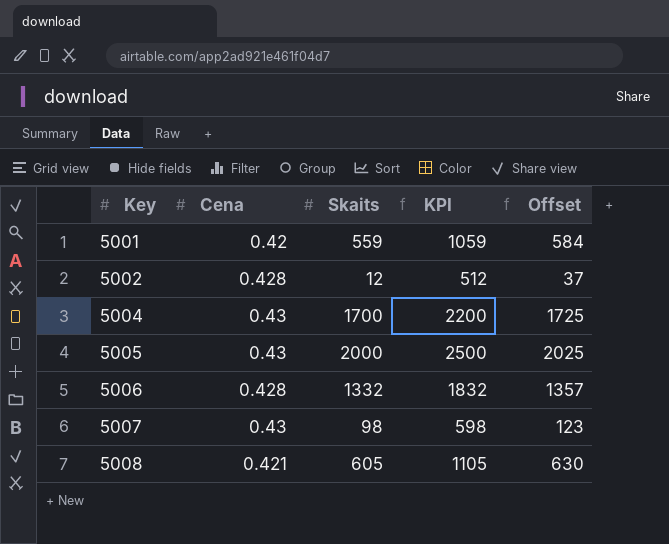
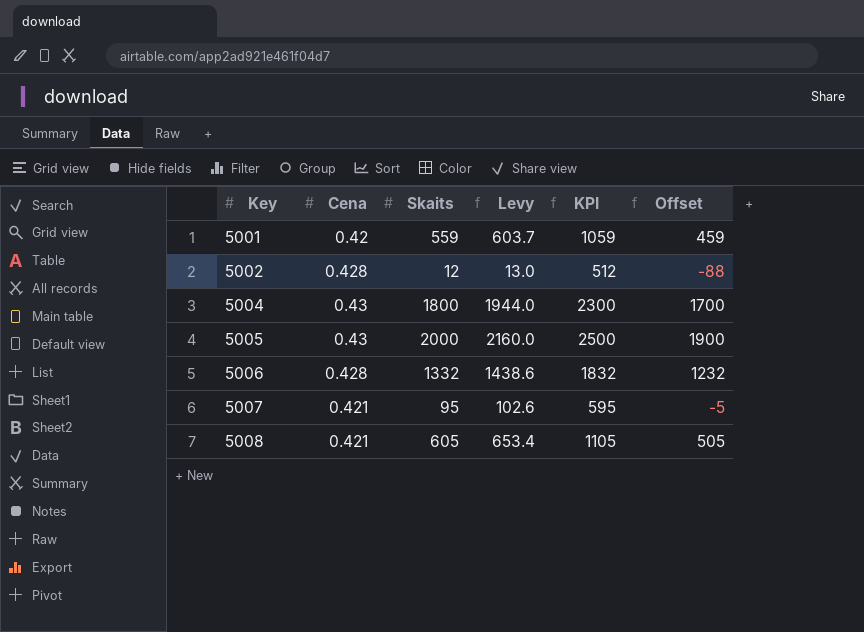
column Levy | formula: none -> [Skaits] * 1.08
column Offset | formula: [Skaits] + 25 -> [Skaits] - 100
5004 | Skaits: 1700 -> 1800
5004 | KPI: 2200 -> 2300
5007 | Cena: 0.43 -> 0.421
5007 | Skaits: 98 -> 95
5007 | KPI: 598 -> 595

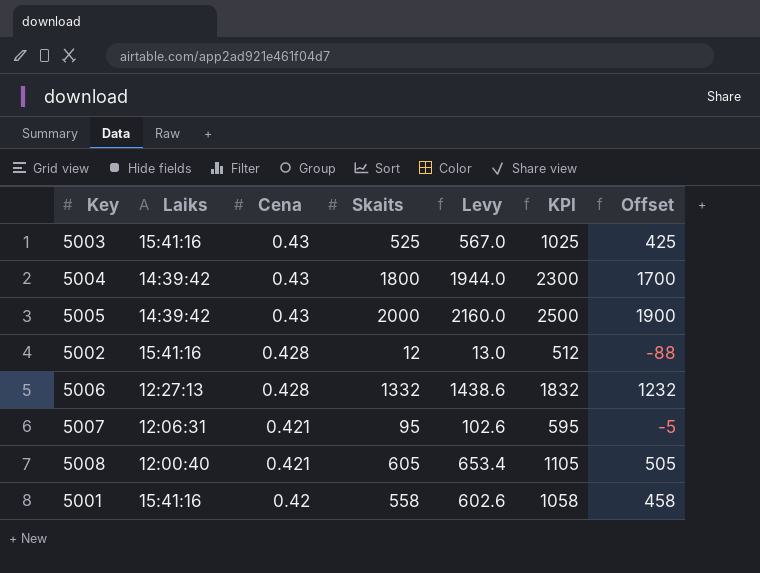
row order: Key ascending -> Cena descending
column Laiks | position: none -> 2
row 5003: none -> 15:41:16 | 0.43 | 525 | 567.0 | 1025 | 425
5001 | Skaits: 559 -> 558
5001 | Levy: 603.7 -> 602.6
5001 | KPI: 1059 -> 1058
5001 | Offset: 459 -> 458

